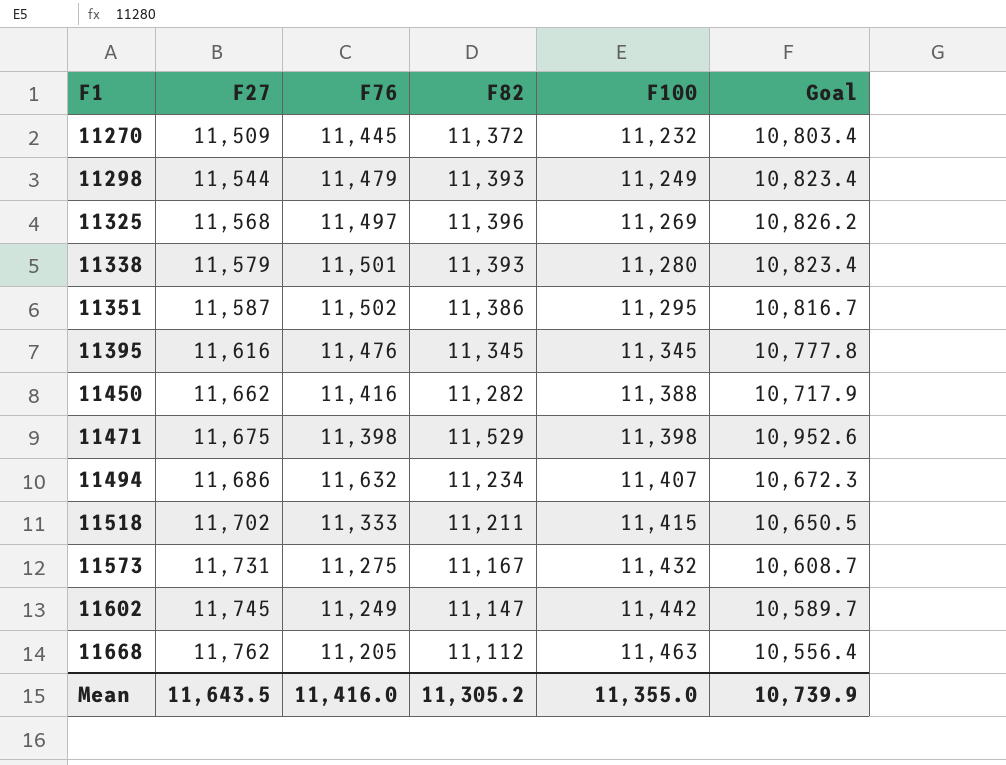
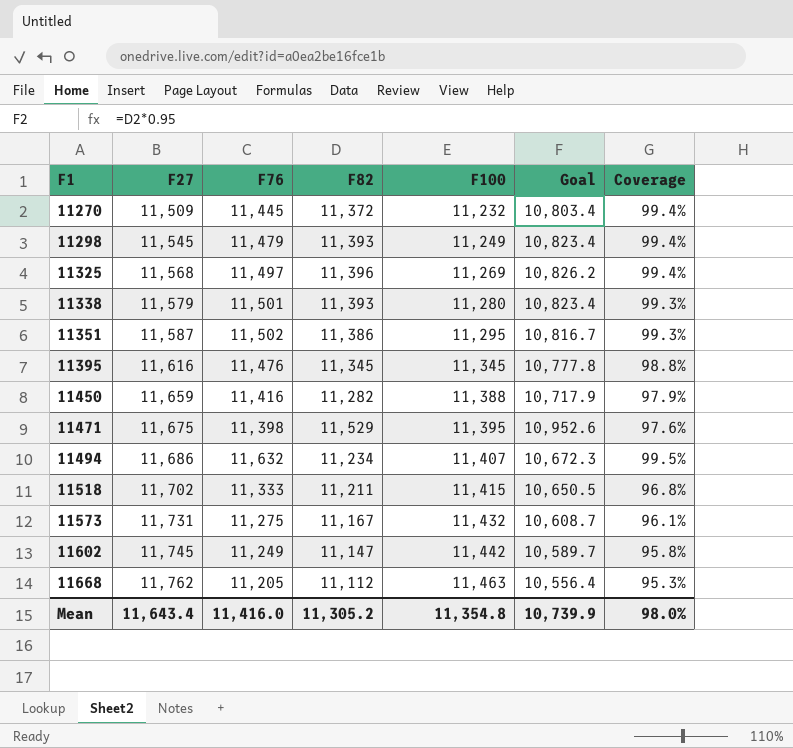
column Coverage | formula: none -> [F76] / [F27]
11298 | F27: 11,544 -> 11,545
11450 | F27: 11,662 -> 11,659
11471 | F100: 11,398 -> 11,395
Mean | F27: 11,643.5 -> 11,643.4
Mean | F100: 11,355.0 -> 11,354.8

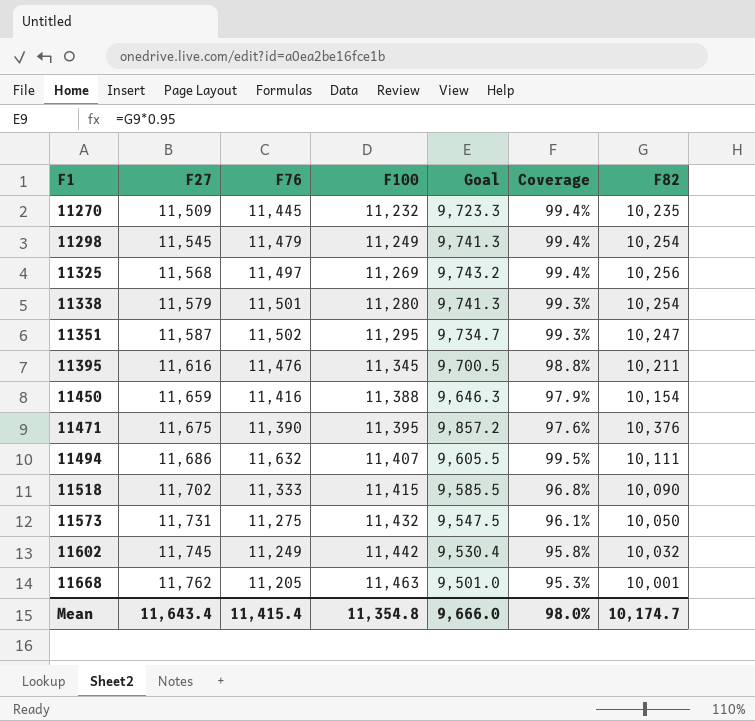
column F82 | position: 4 -> 7
11270 | Goal: 10,803.4 -> 9,723.3
11270 | F82: 11,372 -> 10,235
11298 | Goal: 10,823.4 -> 9,741.3
11298 | F82: 11,393 -> 10,254
11325 | Goal: 10,826.2 -> 9,743.2
11325 | F82: 11,396 -> 10,256
11338 | Goal: 10,823.4 -> 9,741.3
11338 | F82: 11,393 -> 10,254
11351 | Goal: 10,816.7 -> 9,734.7
11351 | F82: 11,386 -> 10,247
11395 | Goal: 10,777.8 -> 9,700.5
11395 | F82: 11,345 -> 10,211
11450 | Goal: 10,717.9 -> 9,646.3
11450 | F82: 11,282 -> 10,154
11471 | F76: 11,398 -> 11,390
11471 | Goal: 10,952.6 -> 9,857.2
11471 | F82: 11,529 -> 10,376
11494 | Goal: 10,672.3 -> 9,605.5
11494 | F82: 11,234 -> 10,111
11518 | Goal: 10,650.5 -> 9,585.5
11518 | F82: 11,211 -> 10,090
11573 | Goal: 10,608.7 -> 9,547.5
11573 | F82: 11,167 -> 10,050
11602 | Goal: 10,589.7 -> 9,530.4
11602 | F82: 11,147 -> 10,032
11668 | Goal: 10,556.4 -> 9,501.0
11668 | F82: 11,112 -> 10,001
Mean | F76: 11,416.0 -> 11,415.4
Mean | Goal: 10,739.9 -> 9,666.0
Mean | F82: 11,305.2 -> 10,174.7

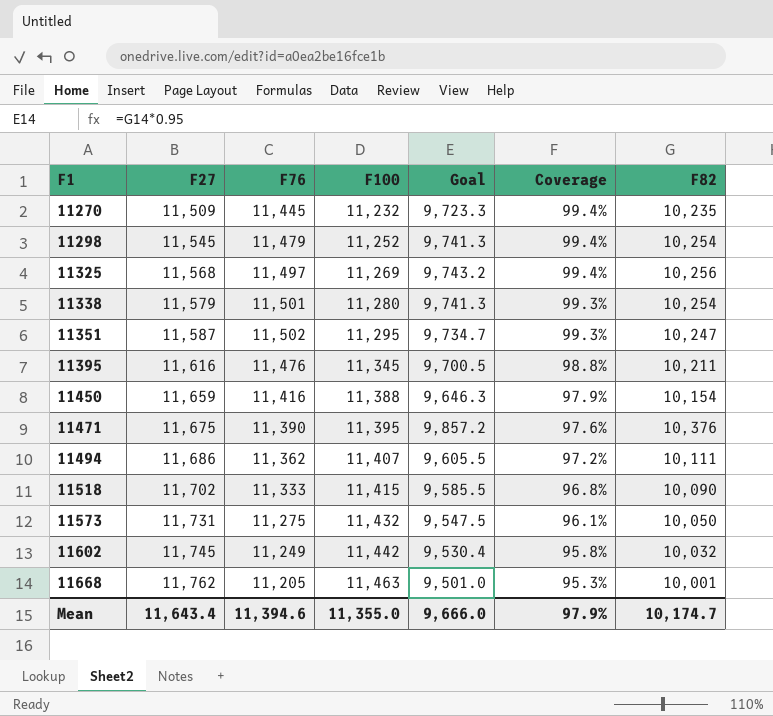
11298 | F100: 11,249 -> 11,252
11494 | F76: 11,632 -> 11,362
11494 | Coverage: 99.5% -> 97.2%
Mean | F76: 11,415.4 -> 11,394.6
Mean | F100: 11,354.8 -> 11,355.0
Mean | Coverage: 98.0% -> 97.9%

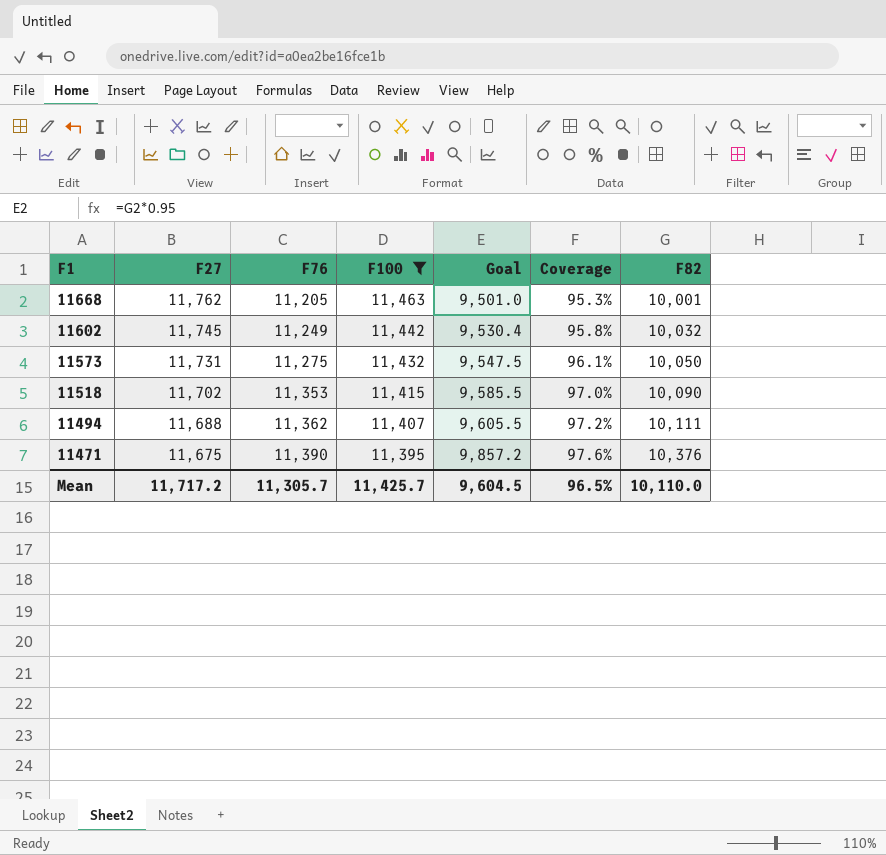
filter: none -> F100 >= 11,395
row order: F1 ascending -> F1 descending
11518 | F76: 11,333 -> 11,353
11518 | Coverage: 96.8% -> 97.0%
11494 | F27: 11,686 -> 11,688
Mean | F27: 11,643.4 -> 11,717.2
Mean | F76: 11,394.6 -> 11,305.7
Mean | F100: 11,355.0 -> 11,425.7
Mean | Goal: 9,666.0 -> 9,604.5
Mean | Coverage: 97.9% -> 96.5%
Mean | F82: 10,174.7 -> 10,110.0

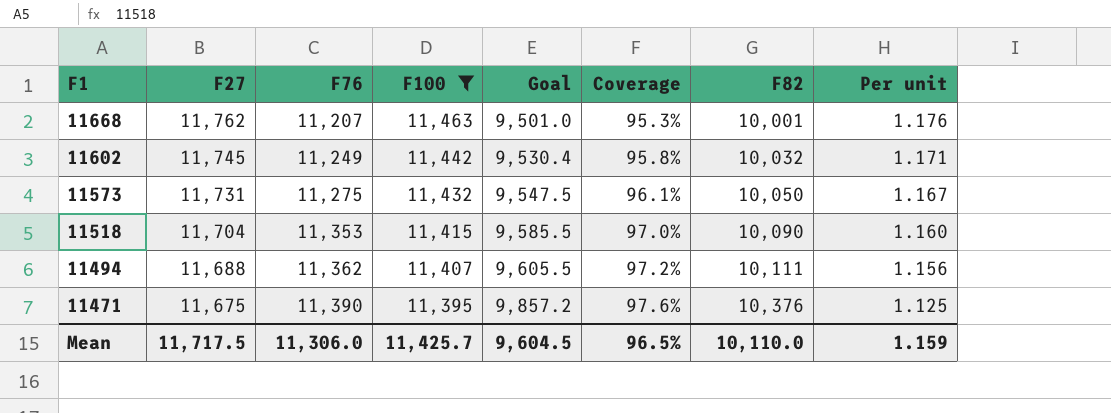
column Per unit | formula: none -> [F27] / [F82]
11668 | F76: 11,205 -> 11,207
11518 | F27: 11,702 -> 11,704
Mean | F27: 11,717.2 -> 11,717.5
Mean | F76: 11,305.7 -> 11,306.0

